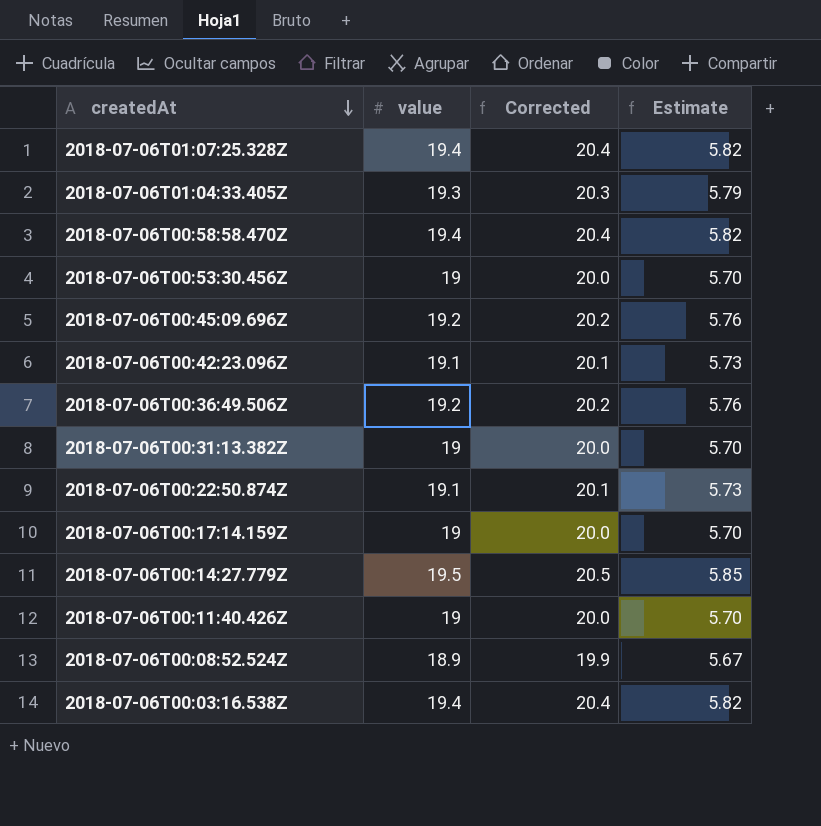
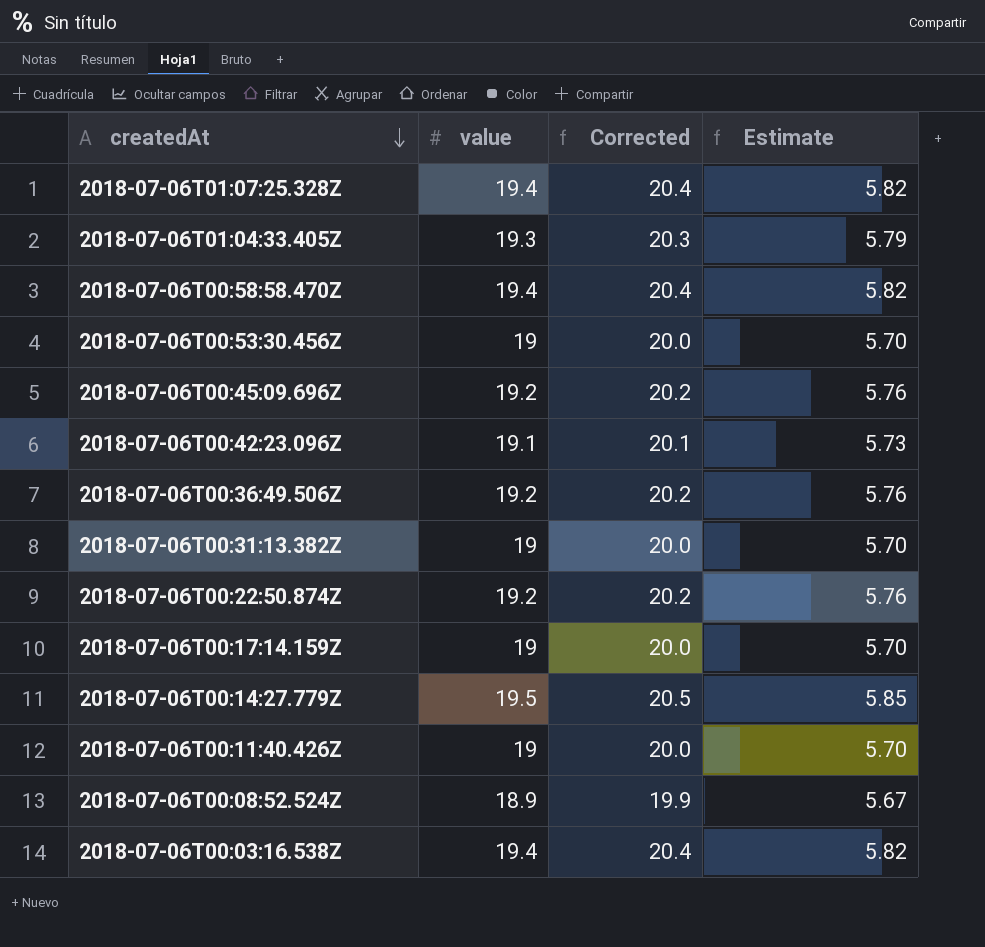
2018-07-06T00:22:50.874Z | value: 19.1 -> 19.2
2018-07-06T00:22:50.874Z | Corrected: 20.1 -> 20.2
2018-07-06T00:22:50.874Z | Estimate: 5.73 -> 5.76

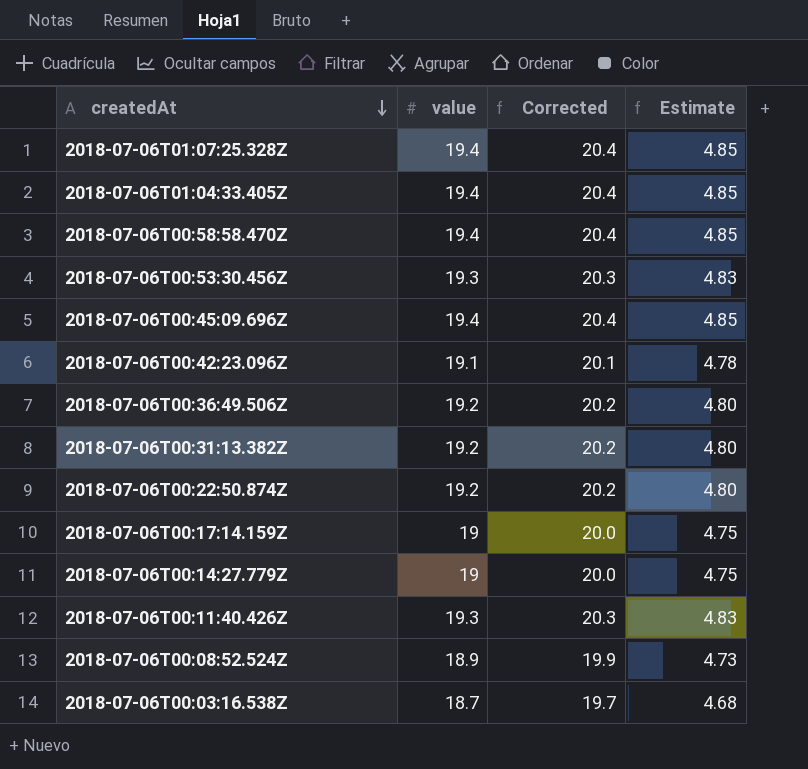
column Estimate | formula: [value] * 0.3 -> [value] * 0.25
2018-07-06T01:04:33.405Z | value: 19.3 -> 19.4
2018-07-06T01:04:33.405Z | Corrected: 20.3 -> 20.4
2018-07-06T00:53:30.456Z | value: 19 -> 19.3
2018-07-06T00:53:30.456Z | Corrected: 20.0 -> 20.3
2018-07-06T00:45:09.696Z | value: 19.2 -> 19.4
2018-07-06T00:45:09.696Z | Corrected: 20.2 -> 20.4
2018-07-06T00:31:13.382Z | value: 19 -> 19.2
2018-07-06T00:31:13.382Z | Corrected: 20.0 -> 20.2
2018-07-06T00:14:27.779Z | value: 19.5 -> 19
2018-07-06T00:14:27.779Z | Corrected: 20.5 -> 20.0
2018-07-06T00:11:40.426Z | value: 19 -> 19.3
2018-07-06T00:11:40.426Z | Corrected: 20.0 -> 20.3
2018-07-06T00:03:16.538Z | value: 19.4 -> 18.7
2018-07-06T00:03:16.538Z | Corrected: 20.4 -> 19.7

